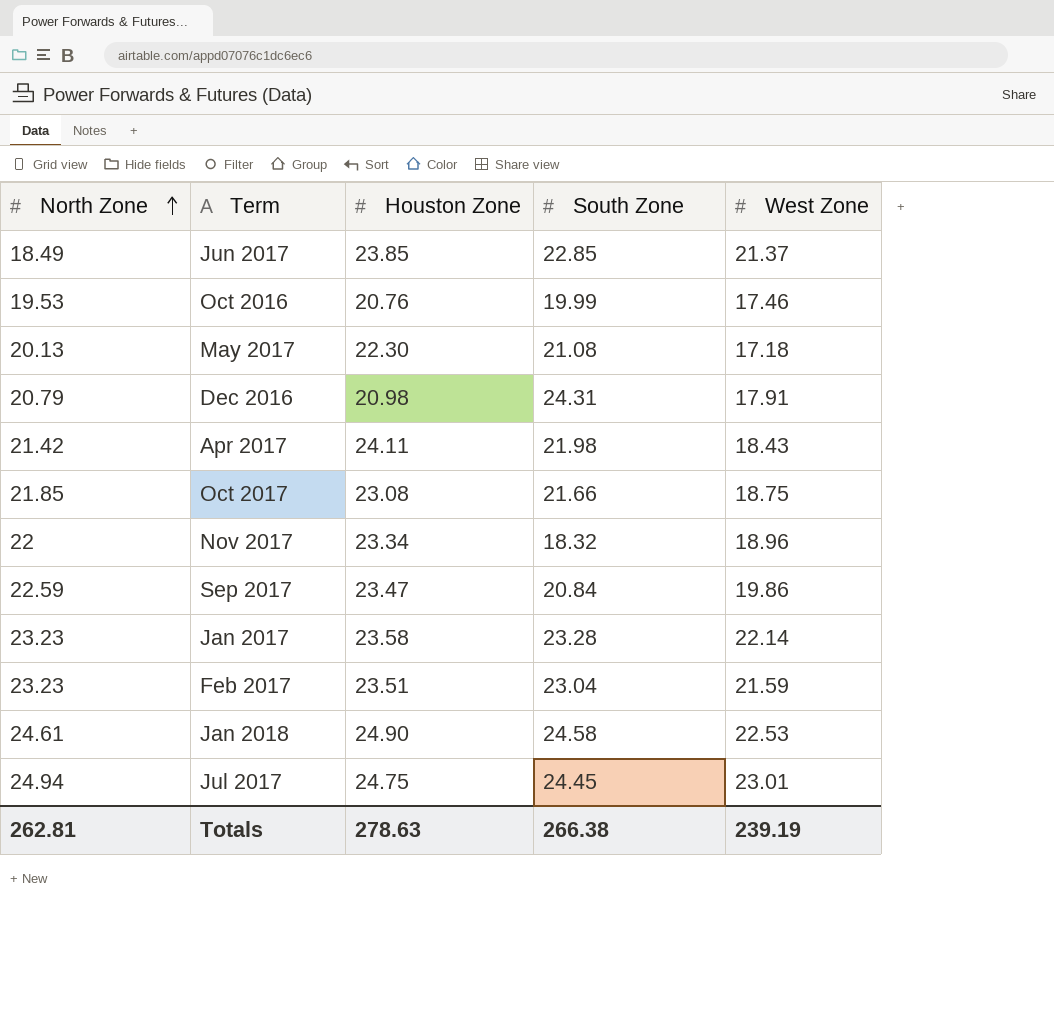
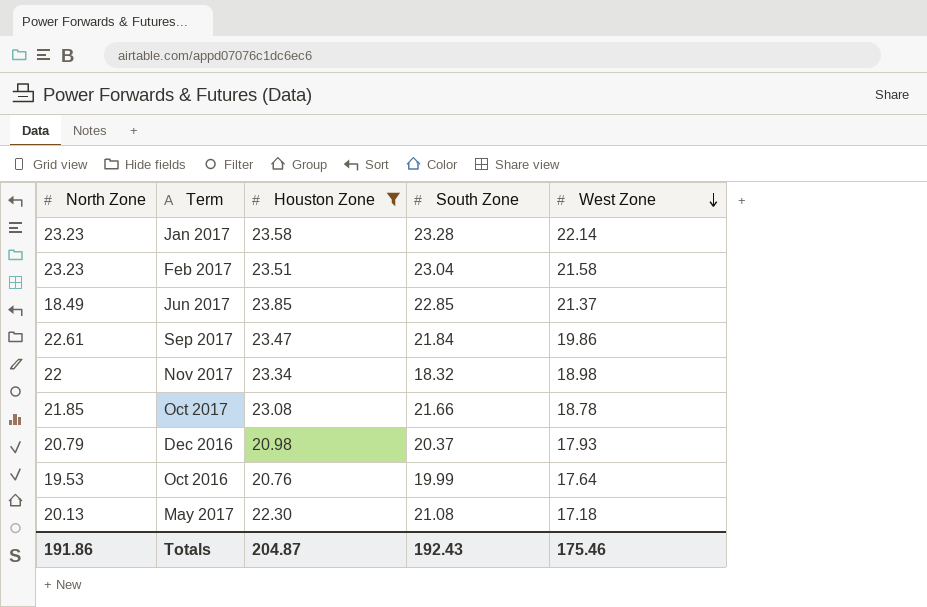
filter: none -> Houston Zone <= 23.85
row order: North Zone ascending -> West Zone descending
Feb 2017 | West Zone: 21.59 -> 21.58
Sep 2017 | North Zone: 22.59 -> 22.61
Sep 2017 | South Zone: 20.84 -> 21.84
Nov 2017 | West Zone: 18.96 -> 18.98
Oct 2017 | West Zone: 18.75 -> 18.78
Dec 2016 | South Zone: 24.31 -> 20.37
Dec 2016 | West Zone: 17.91 -> 17.93
Oct 2016 | West Zone: 17.46 -> 17.64
Totals | North Zone: 262.81 -> 191.86
Totals | Houston Zone: 278.63 -> 204.87
Totals | South Zone: 266.38 -> 192.43
Totals | West Zone: 239.19 -> 175.46

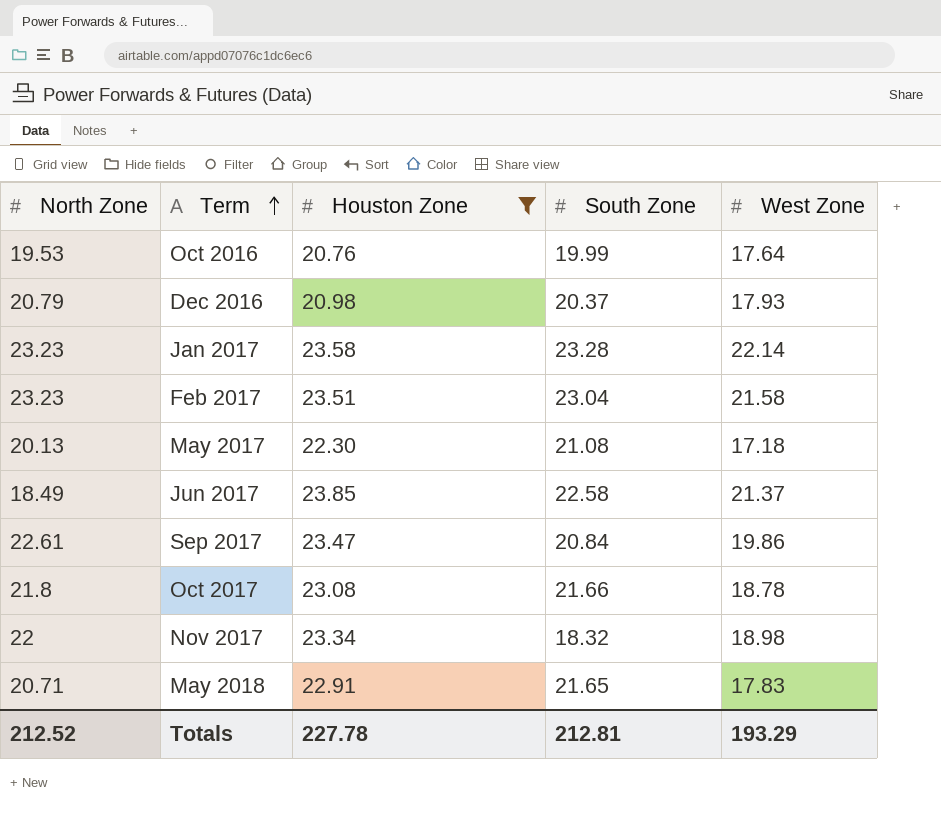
row order: West Zone descending -> Term ascending
Jun 2017 | South Zone: 22.85 -> 22.58
Sep 2017 | South Zone: 21.84 -> 20.84
Oct 2017 | North Zone: 21.85 -> 21.8
row May 2018: none -> 20.71 | 22.91 | 21.65 | 17.83
Totals | North Zone: 191.86 -> 212.52
Totals | Houston Zone: 204.87 -> 227.78
Totals | South Zone: 192.43 -> 212.81
Totals | West Zone: 175.46 -> 193.29

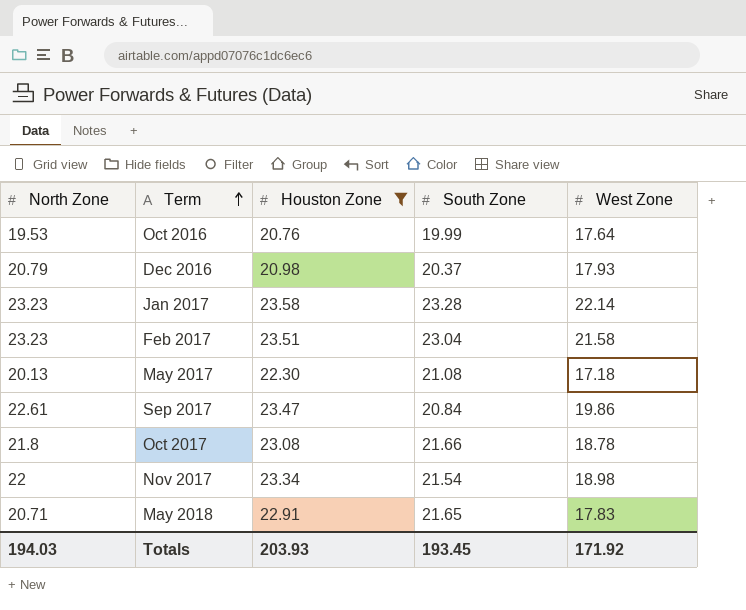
row Jun 2017: 18.49 | 23.85 | 22.58 | 21.37 -> none
Nov 2017 | South Zone: 18.32 -> 21.54
Totals | North Zone: 212.52 -> 194.03
Totals | Houston Zone: 227.78 -> 203.93
Totals | South Zone: 212.81 -> 193.45
Totals | West Zone: 193.29 -> 171.92

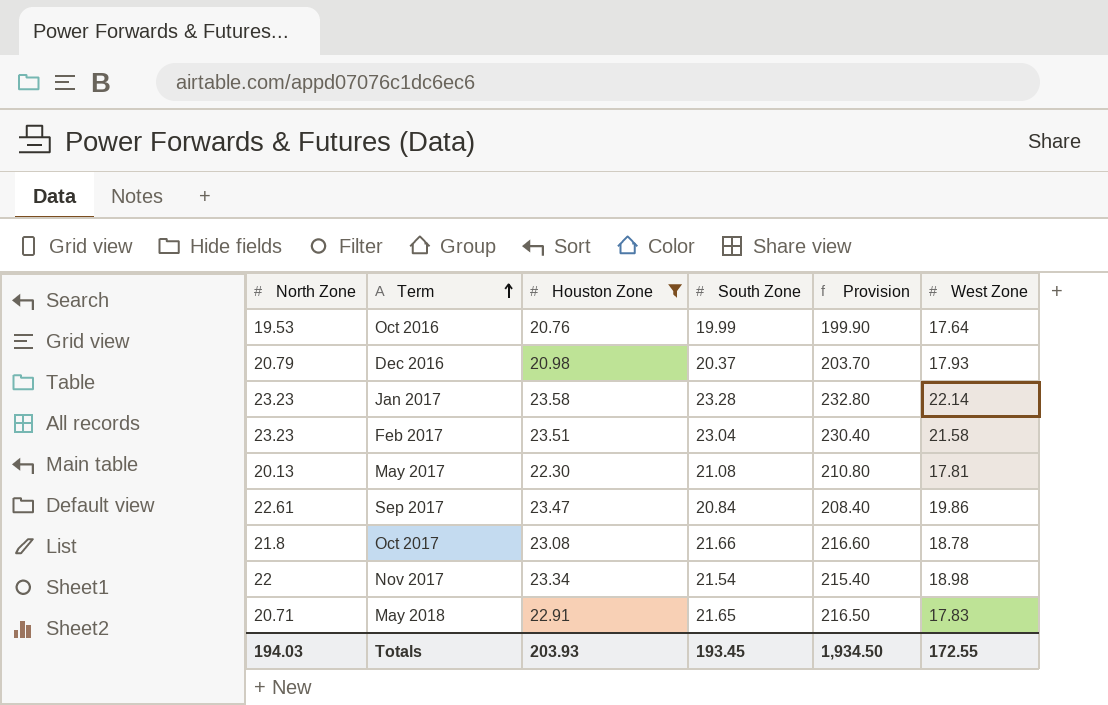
column Provision | formula: none -> [South Zone] * 10
May 2017 | West Zone: 17.18 -> 17.81
Totals | West Zone: 171.92 -> 172.55

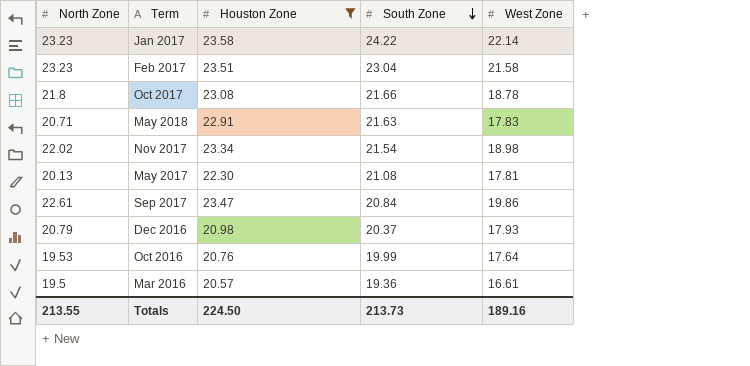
row order: Term ascending -> South Zone descending
column Provision | formula: [South Zone] * 10 -> none
Jan 2017 | South Zone: 23.28 -> 24.22
May 2018 | South Zone: 21.65 -> 21.63
Nov 2017 | North Zone: 22 -> 22.02
row Mar 2016: none -> 19.5 | 20.57 | 19.36 | 16.61
Totals | North Zone: 194.03 -> 213.55
Totals | Houston Zone: 203.93 -> 224.50
Totals | South Zone: 193.45 -> 213.73
Totals | West Zone: 172.55 -> 189.16

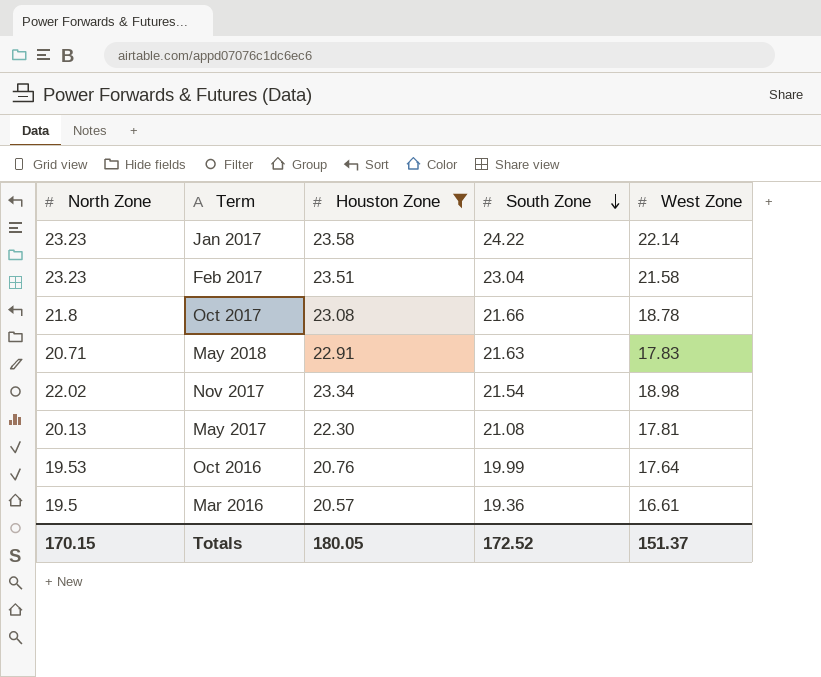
row Sep 2017: 22.61 | 23.47 | 20.84 | 19.86 -> none
row Dec 2016: 20.79 | 20.98 | 20.37 | 17.93 -> none
Totals | North Zone: 213.55 -> 170.15
Totals | Houston Zone: 224.50 -> 180.05
Totals | South Zone: 213.73 -> 172.52
Totals | West Zone: 189.16 -> 151.37

